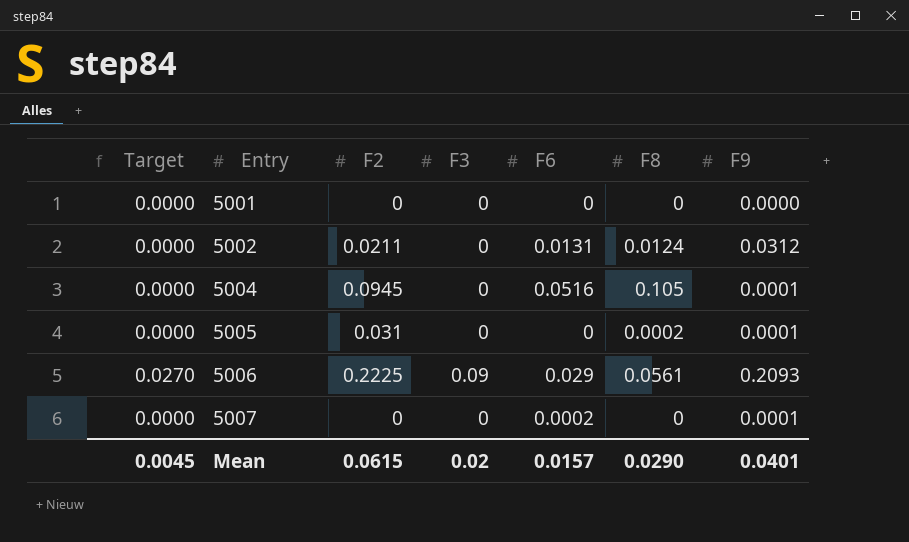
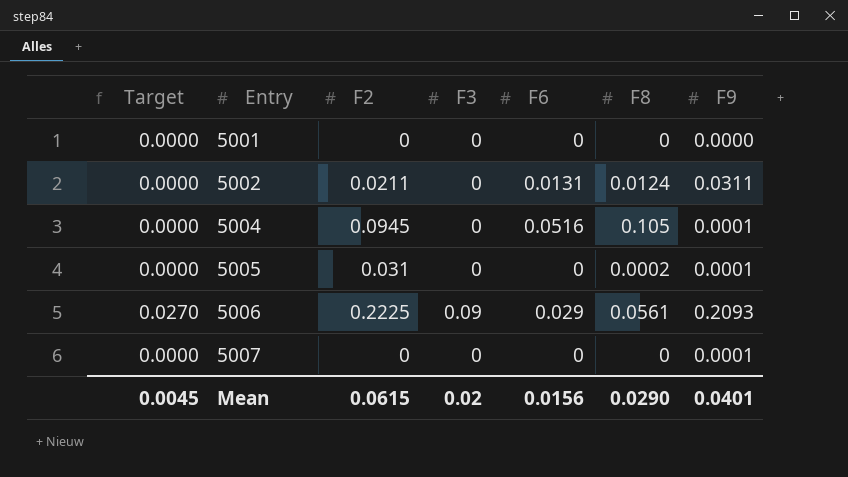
5002 | F9: 0.0312 -> 0.0311
5007 | F6: 0.0002 -> 0
Mean | F6: 0.0157 -> 0.0156

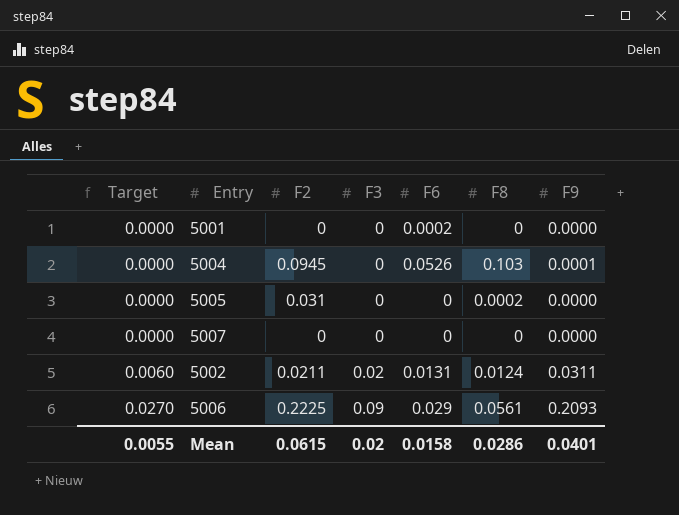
row order: Entry ascending -> Target ascending
5001 | F6: 0 -> 0.0002
5004 | F6: 0.0516 -> 0.0526
5004 | F8: 0.105 -> 0.103
5005 | F9: 0.0001 -> 0.0000
5007 | F9: 0.0001 -> 0.0000
5002 | Target: 0.0000 -> 0.0060
5002 | F3: 0 -> 0.02
Mean | Target: 0.0045 -> 0.0055
Mean | F6: 0.0156 -> 0.0158
Mean | F8: 0.0290 -> 0.0286

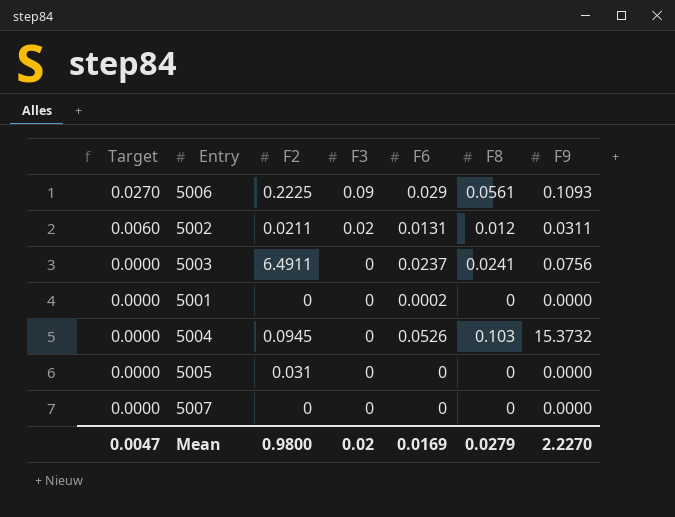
row order: Target ascending -> Target descending
5006 | F9: 0.2093 -> 0.1093
5002 | F8: 0.0124 -> 0.012
row 5003: none -> 0.0000 | 6.4911 | 0 | 0.0237 | 0.0241 | 0.0756
5004 | F9: 0.0001 -> 15.3732
5005 | F8: 0.0002 -> 0
Mean | Target: 0.0055 -> 0.0047
Mean | F2: 0.0615 -> 0.9800
Mean | F6: 0.0158 -> 0.0169
Mean | F8: 0.0286 -> 0.0279
Mean | F9: 0.0401 -> 2.2270

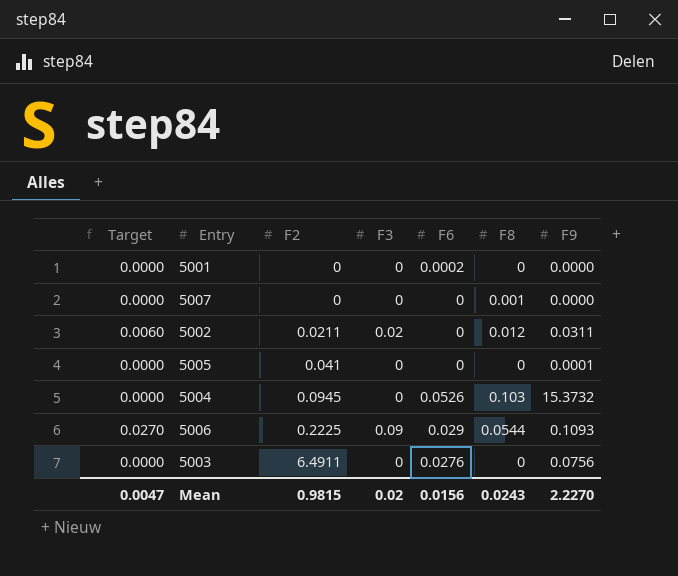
row order: Target descending -> F2 ascending
5007 | F8: 0 -> 0.001
5002 | F6: 0.0131 -> 0
5005 | F2: 0.031 -> 0.041
5005 | F9: 0.0000 -> 0.0001
5006 | F8: 0.0561 -> 0.0544
5003 | F6: 0.0237 -> 0.0276
5003 | F8: 0.0241 -> 0
Mean | F2: 0.9800 -> 0.9815
Mean | F6: 0.0169 -> 0.0156
Mean | F8: 0.0279 -> 0.0243

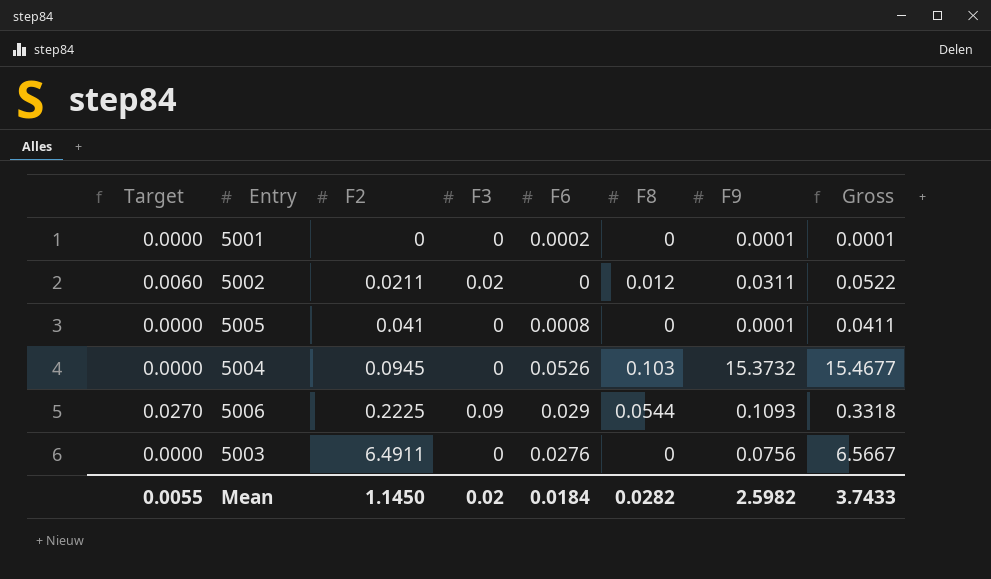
column Gross | formula: none -> [F2] + [F9]
row 5007: 0.0000 | 0 | 0 | 0 | 0.001 | 0.0000 -> none
5001 | F9: 0.0000 -> 0.0001
5005 | F6: 0 -> 0.0008
Mean | Target: 0.0047 -> 0.0055
Mean | F2: 0.9815 -> 1.1450
Mean | F6: 0.0156 -> 0.0184
Mean | F8: 0.0243 -> 0.0282
Mean | F9: 2.2270 -> 2.5982

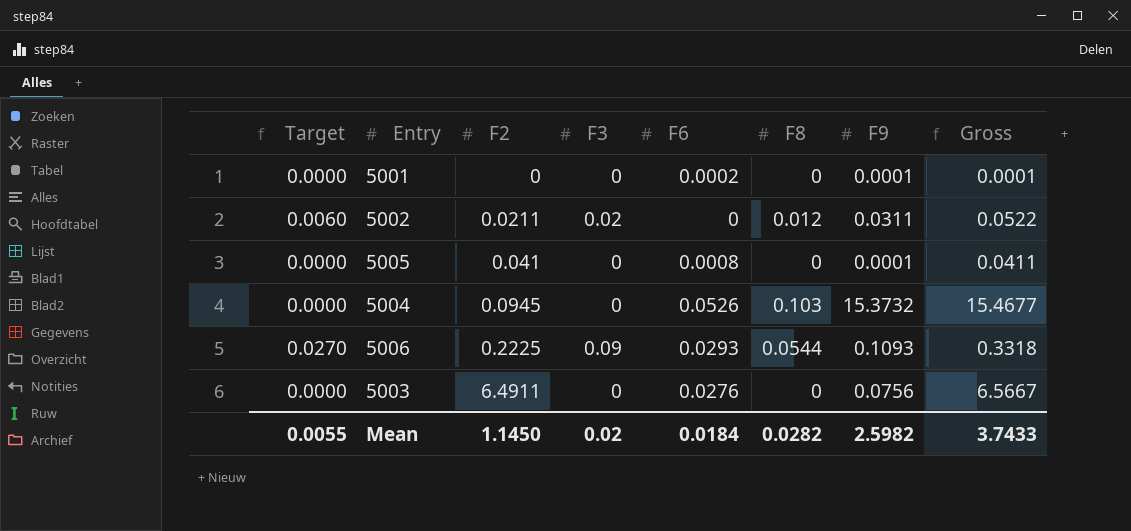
5006 | F6: 0.029 -> 0.0293

